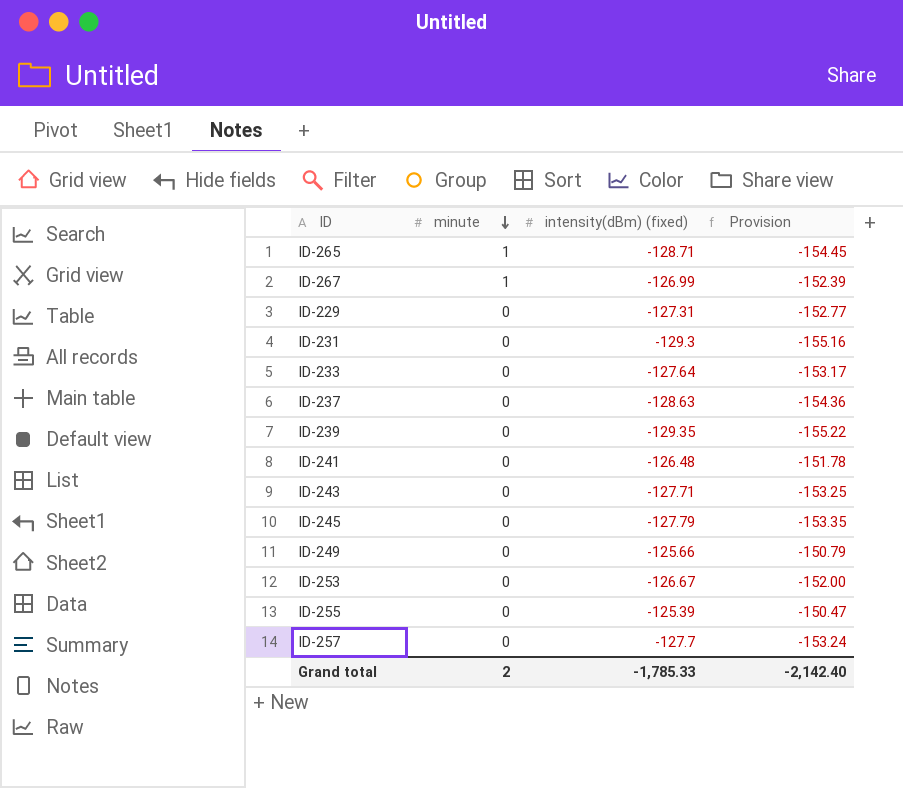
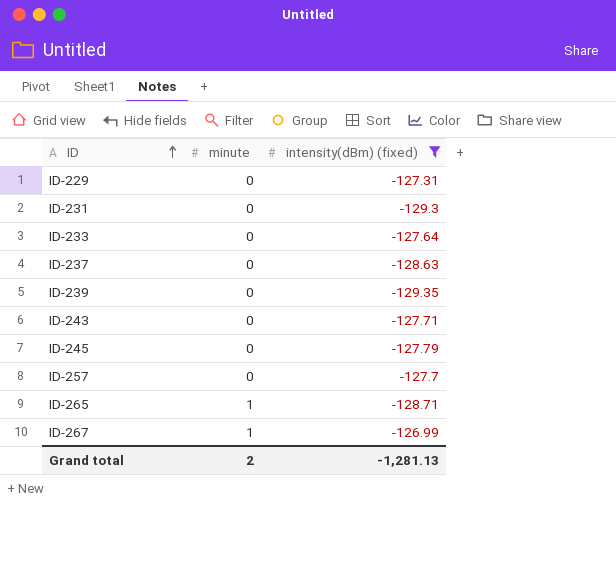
filter: none -> intensity(dBm) (fixed) <= -126.99
row order: minute descending -> ID ascending
column Provision | formula: [intensity(dBm) (fixed)] * 1.2 -> none
Grand total | intensity(dBm) (fixed): -1,785.33 -> -1,281.13

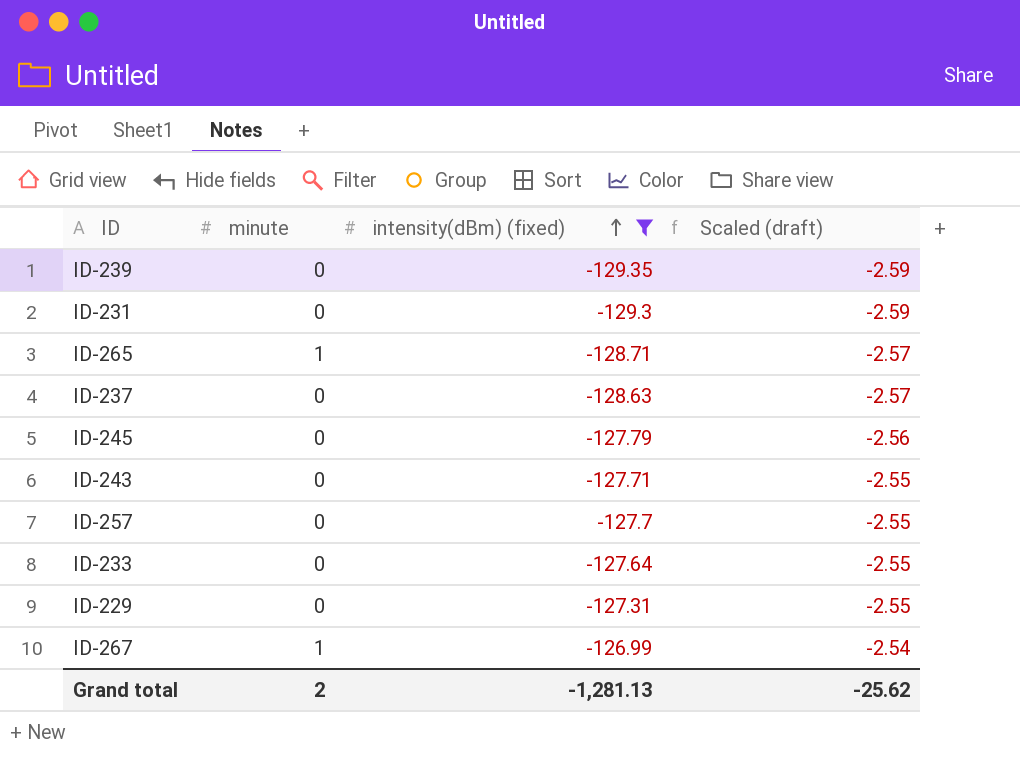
row order: ID ascending -> intensity(dBm) (fixed) ascending
column Scaled (draft) | formula: none -> [intensity(dBm) (fixed)] * 0.02

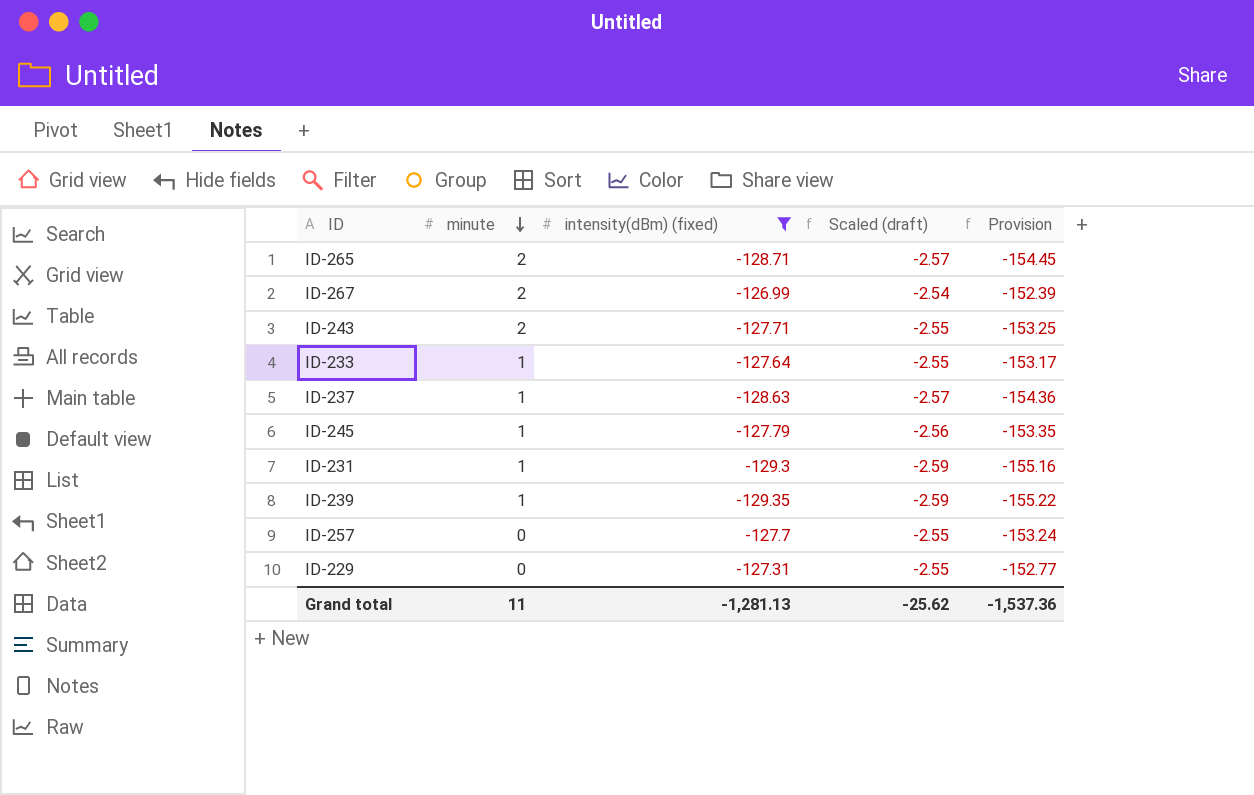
row order: intensity(dBm) (fixed) ascending -> minute descending
column Provision | formula: none -> [intensity(dBm) (fixed)] * 1.2
ID-265 | minute: 1 -> 2
ID-267 | minute: 1 -> 2
ID-243 | minute: 0 -> 2
ID-233 | minute: 0 -> 1
ID-237 | minute: 0 -> 1
ID-245 | minute: 0 -> 1
ID-231 | minute: 0 -> 1
ID-239 | minute: 0 -> 1
Grand total | minute: 2 -> 11

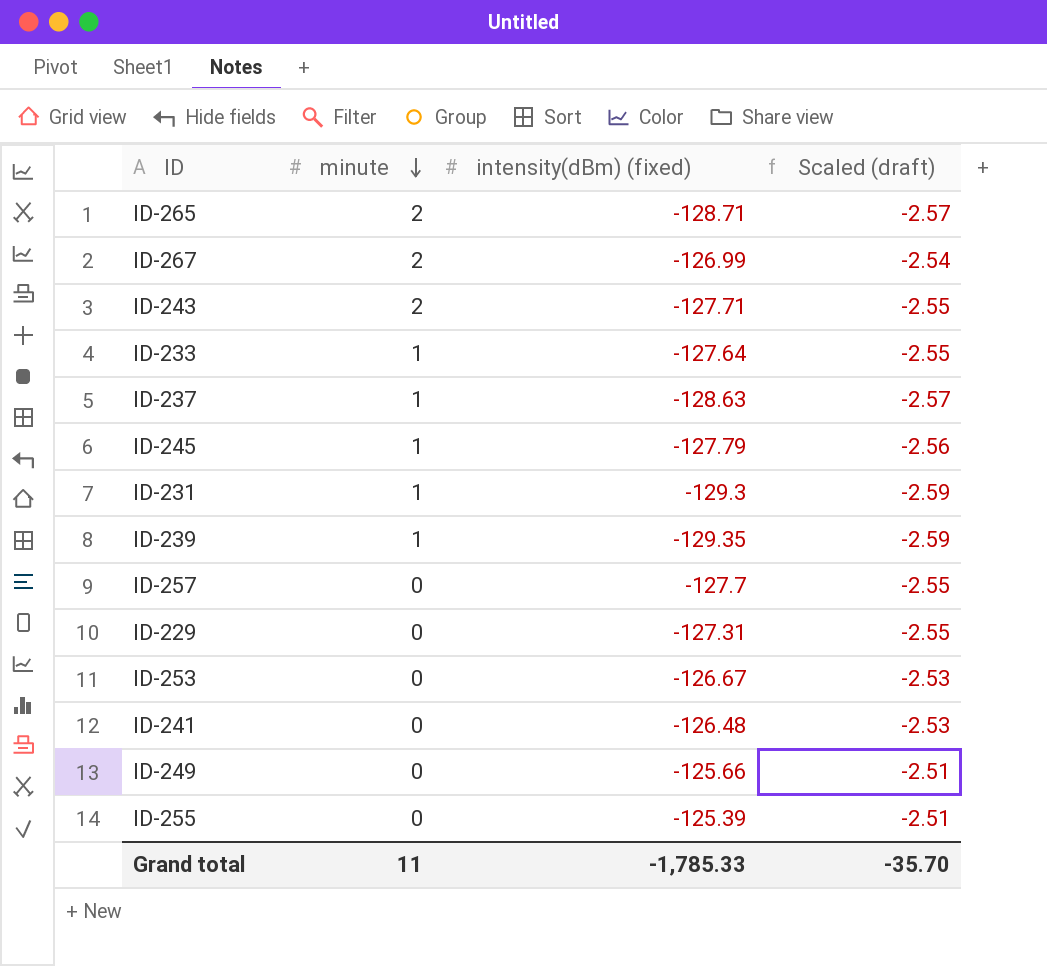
filter: intensity(dBm) (fixed) <= -126.99 -> none
column Provision | formula: [intensity(dBm) (fixed)] * 1.2 -> none
Grand total | intensity(dBm) (fixed): -1,281.13 -> -1,785.33
Grand total | Scaled (draft): -25.62 -> -35.70

